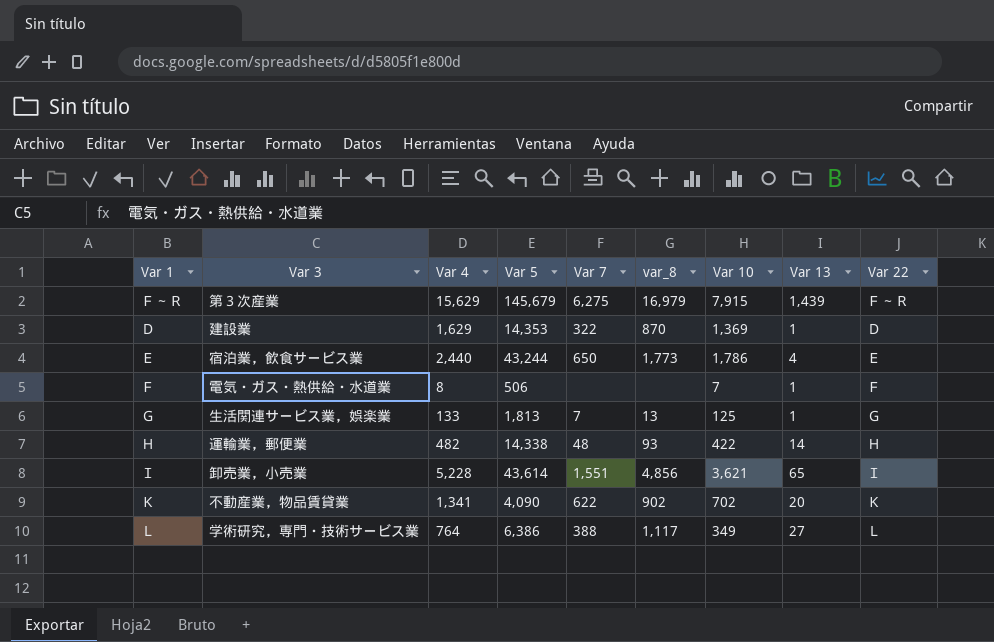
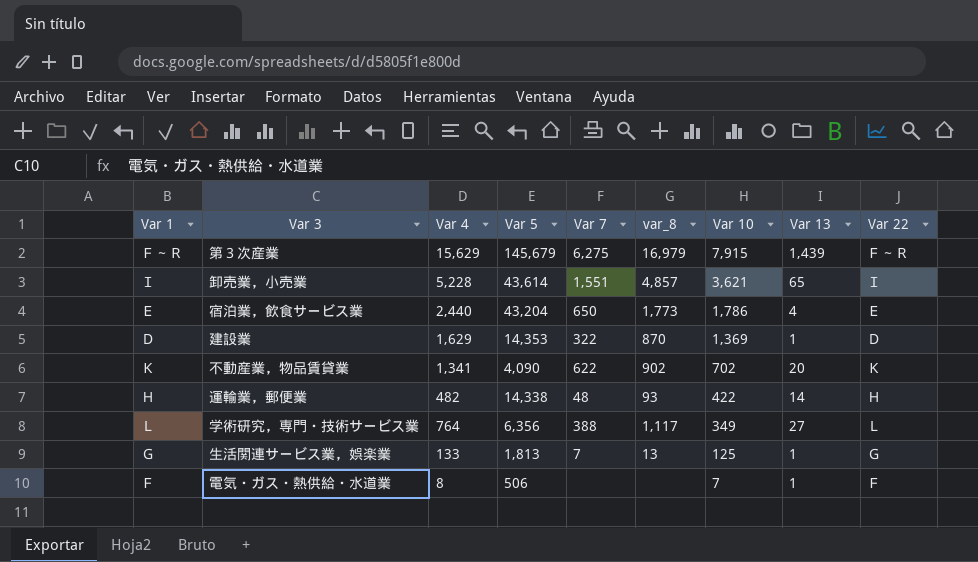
row order: none -> Var 10 descending
Ｉ | var_8: 4,856 -> 4,857
Ｅ | Var 5: 43,244 -> 43,204
Ｌ | Var 5: 6,386 -> 6,356

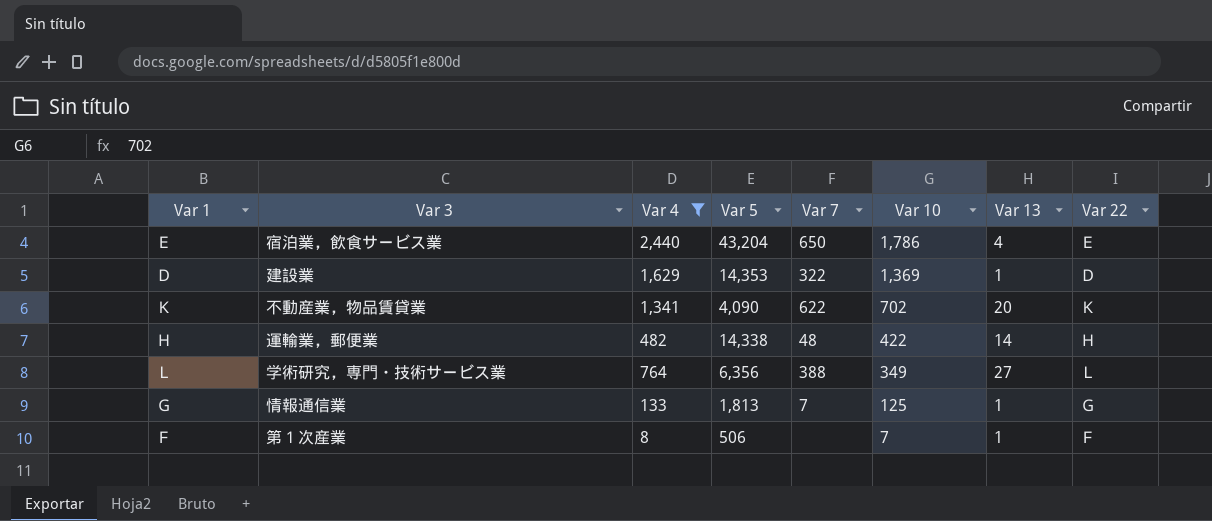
filter: none -> Var 4 <= 2,440
column var_8 | position: 6 -> none
Ｇ | Var 3: 生活関連サービス業，娯楽業 -> 情報通信業
Ｆ | Var 3: 電気・ガス・熱供給・水道業 -> 第１次産業

